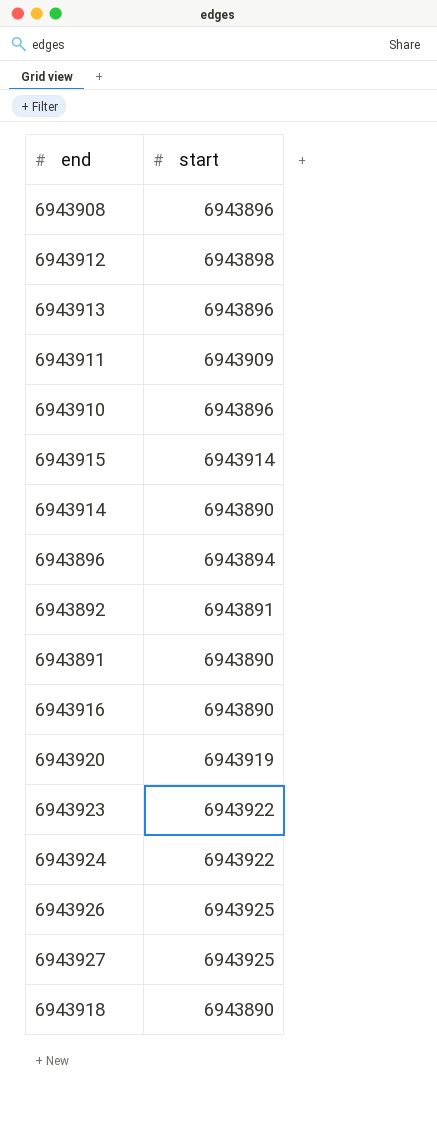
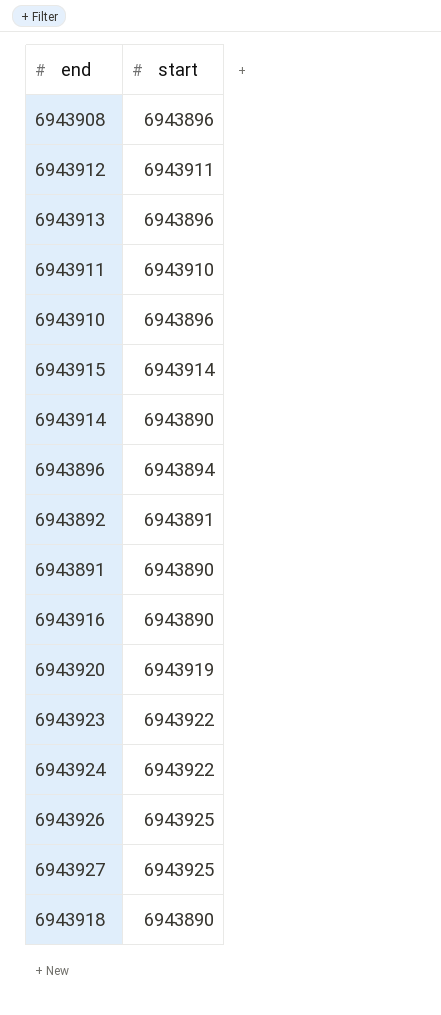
6943912 | start: 6943898 -> 6943911
6943911 | start: 6943909 -> 6943910

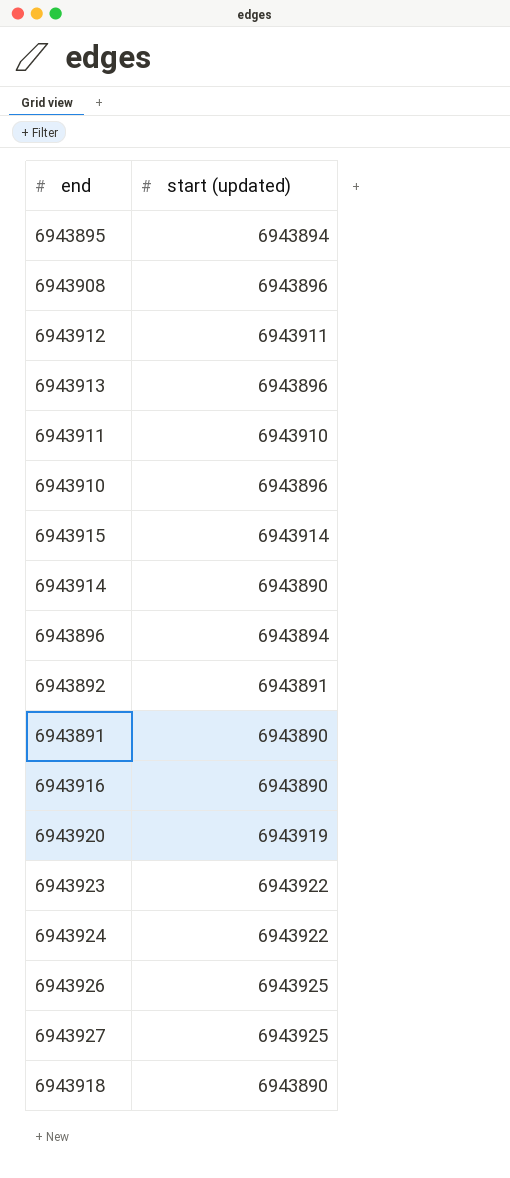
column name: start -> start (updated)
row 6943895: none -> 6943894

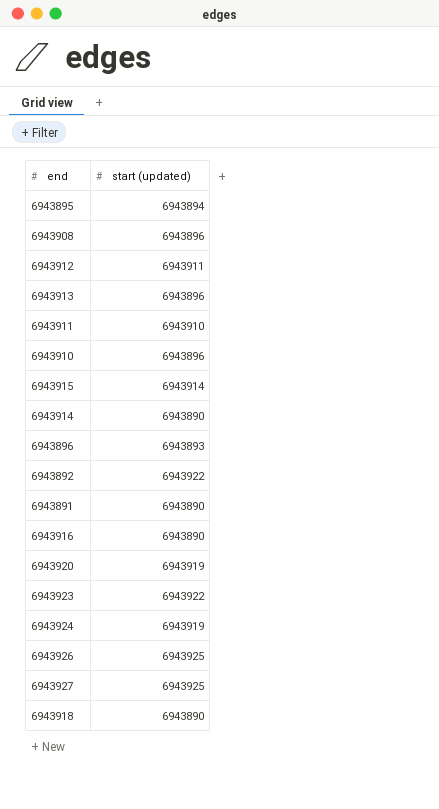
6943896 | start (updated): 6943894 -> 6943893
6943892 | start (updated): 6943891 -> 6943922
6943924 | start (updated): 6943922 -> 6943919

